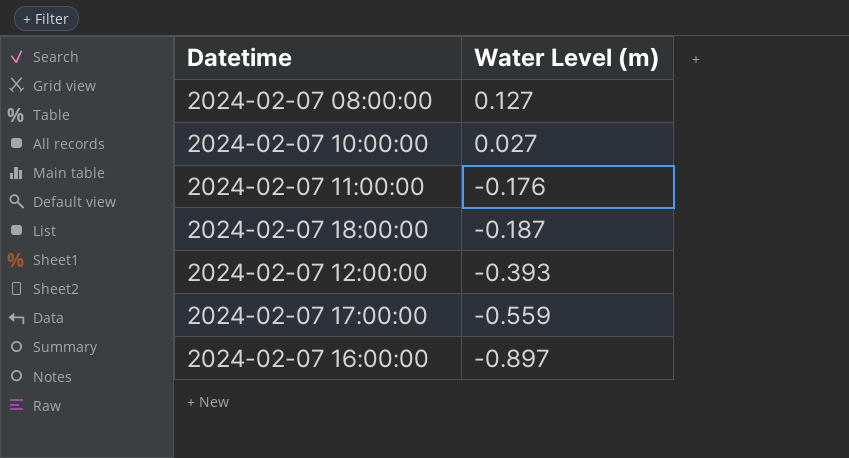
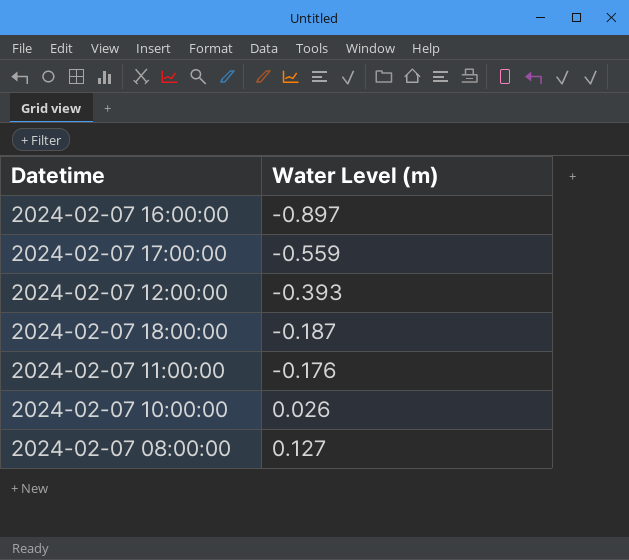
row order: Water Level (m) descending -> Water Level (m) ascending
2024-02-07 10:00:00 | Water Level (m): 0.027 -> 0.026

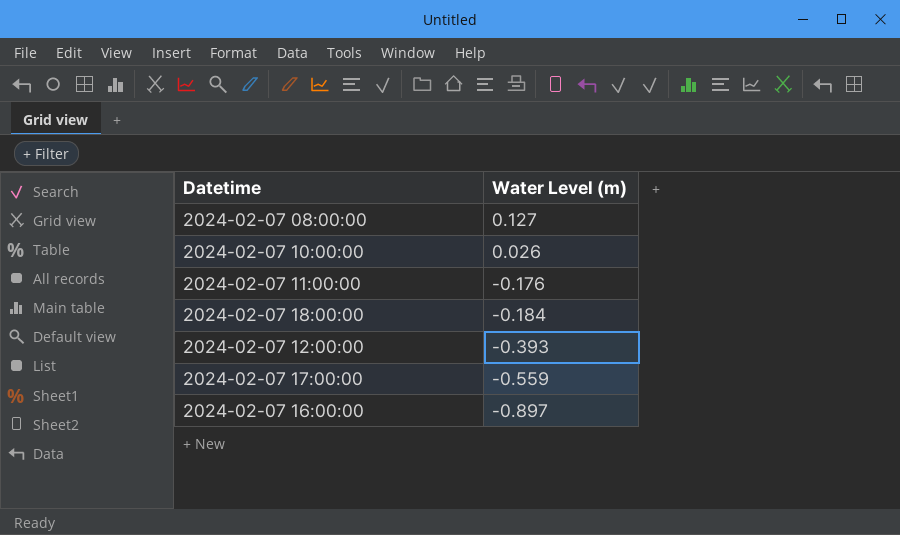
row order: Water Level (m) ascending -> Water Level (m) descending
2024-02-07 18:00:00 | Water Level (m): -0.187 -> -0.184

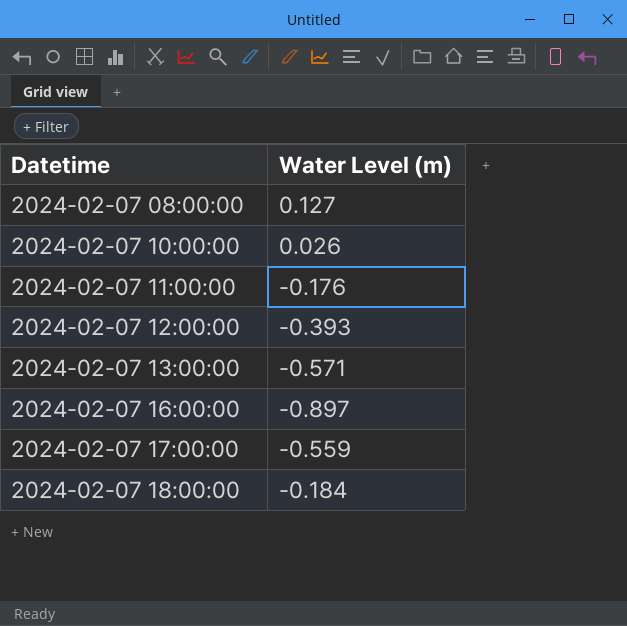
row order: Water Level (m) descending -> Datetime ascending
row 2024-02-07 13:00:00: none -> -0.571

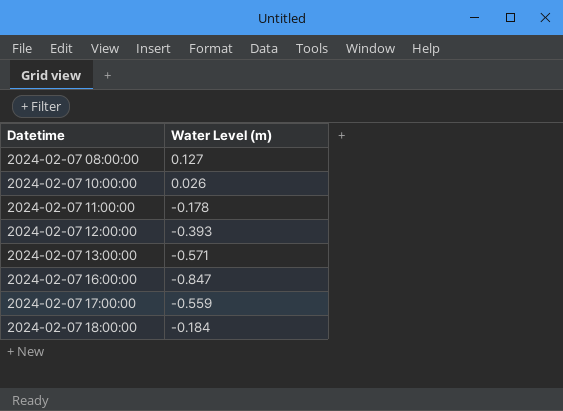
2024-02-07 11:00:00 | Water Level (m): -0.176 -> -0.178
2024-02-07 16:00:00 | Water Level (m): -0.897 -> -0.847

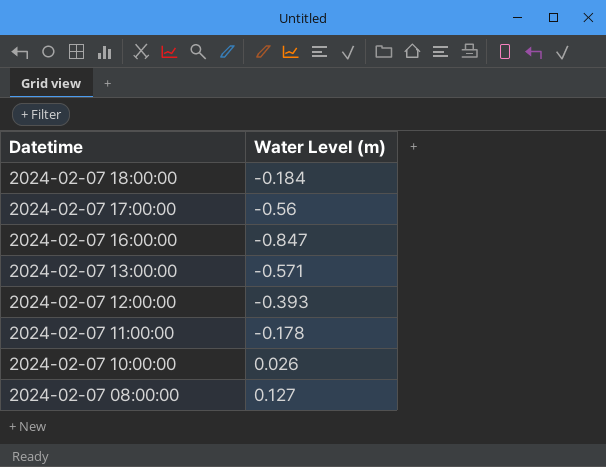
row order: Datetime ascending -> Datetime descending
2024-02-07 17:00:00 | Water Level (m): -0.559 -> -0.56

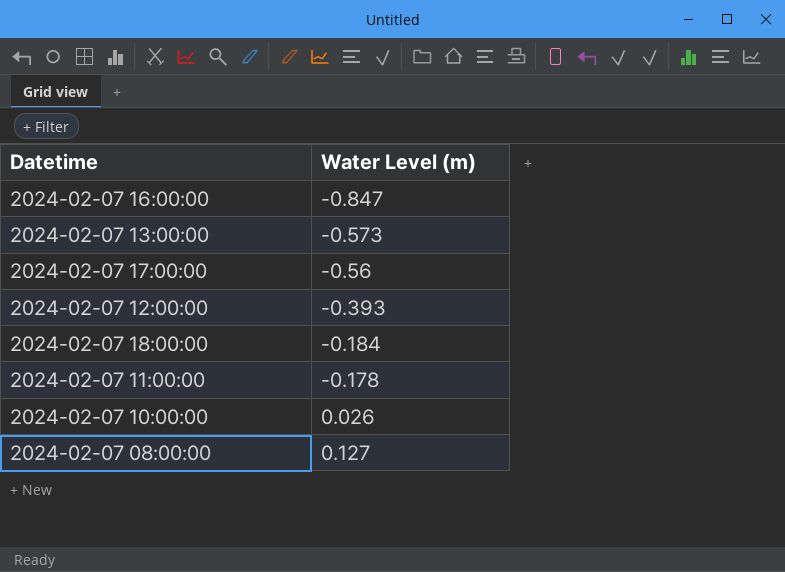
row order: Datetime descending -> Water Level (m) ascending
2024-02-07 13:00:00 | Water Level (m): -0.571 -> -0.573

